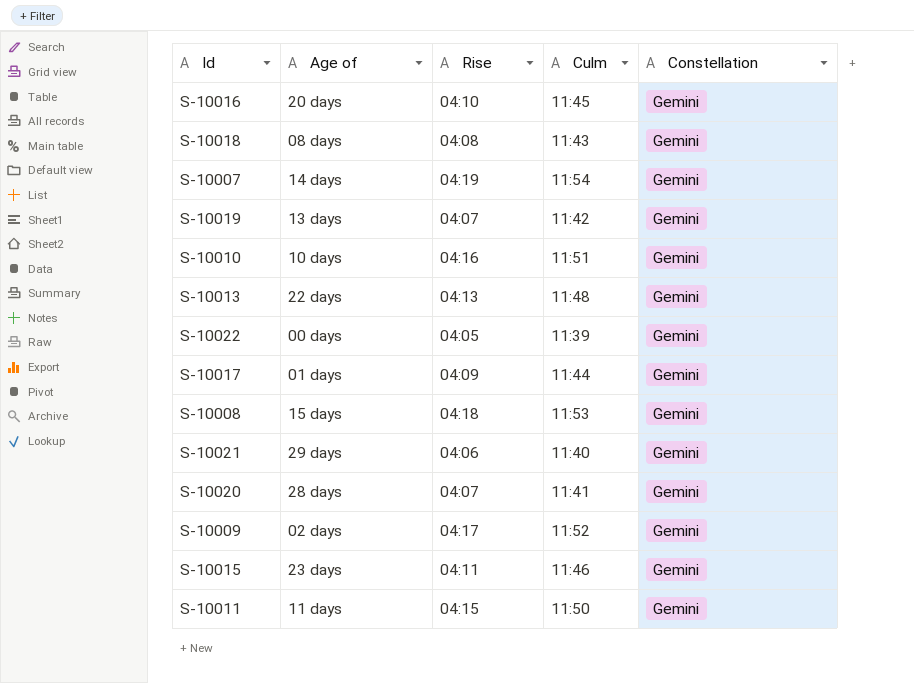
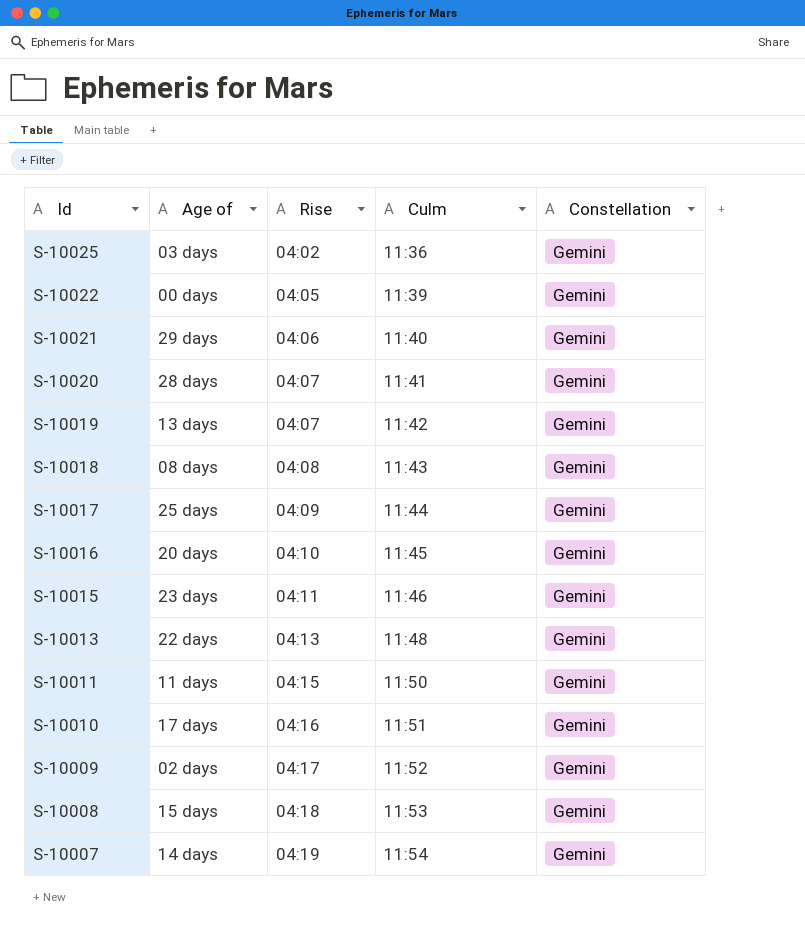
row order: none -> Id descending
row S-10025: none -> 03 days | 04:02 | 11:36 | Gemini
S-10017 | Age of: 01 days -> 25 days
S-10010 | Age of: 10 days -> 17 days

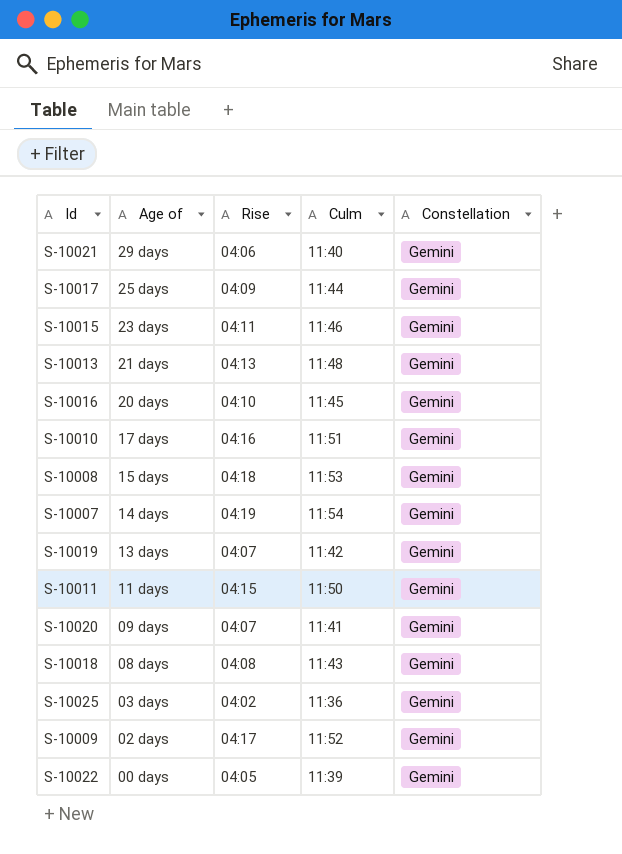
row order: Id descending -> Age of descending
S-10013 | Age of: 22 days -> 21 days
S-10020 | Age of: 28 days -> 09 days

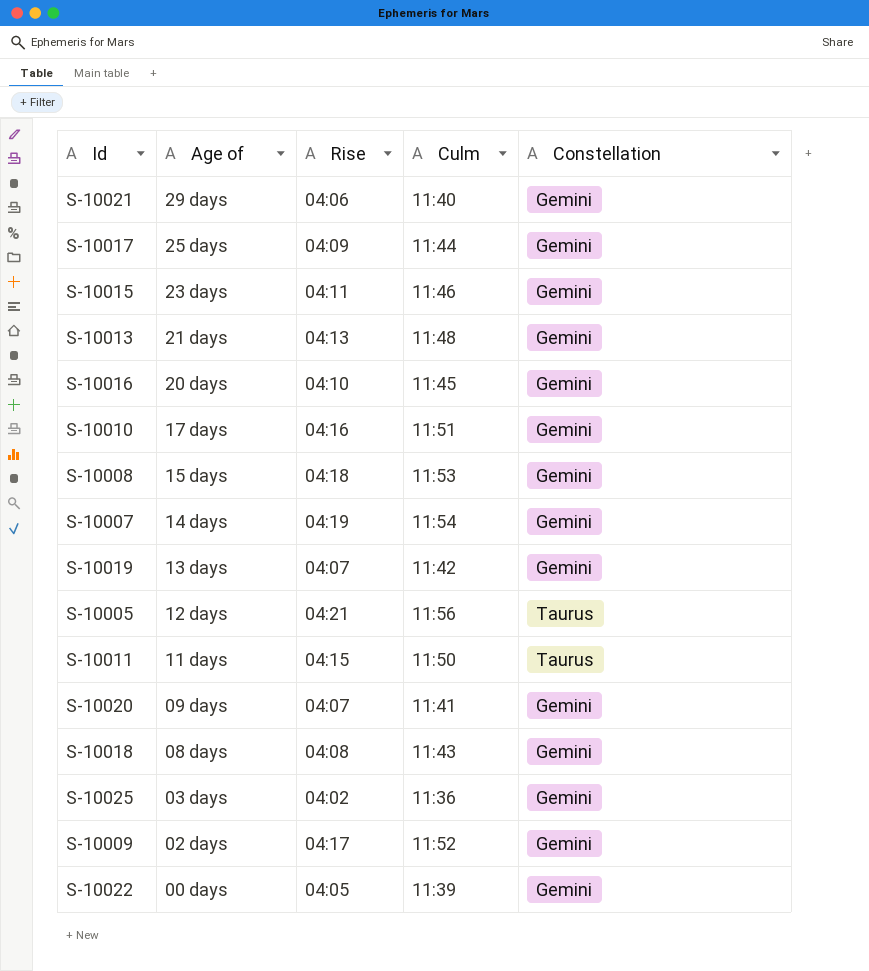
row S-10005: none -> 12 days | 04:21 | 11:56 | Taurus
S-10011 | Constellation: Gemini -> Taurus

